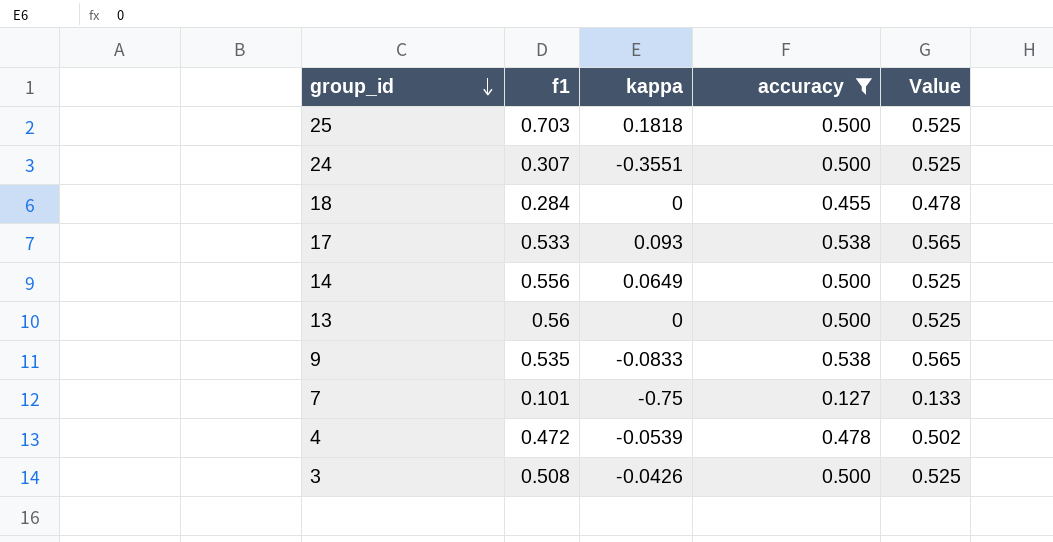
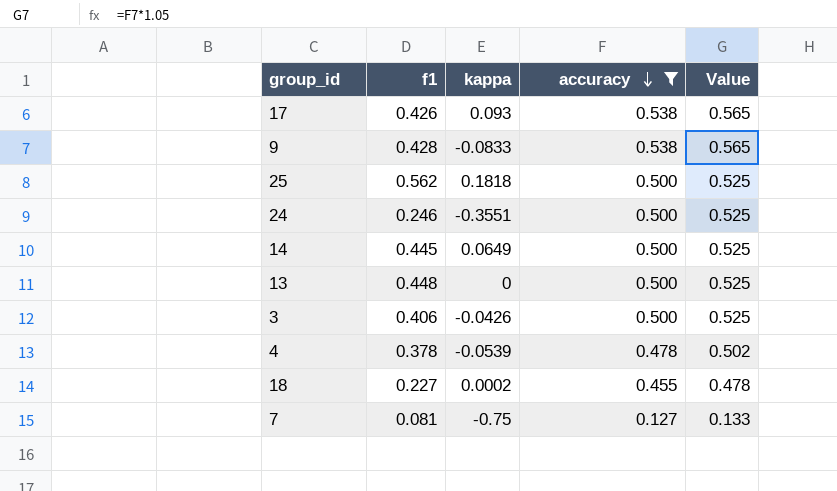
row order: group_id descending -> accuracy descending
17 | f1: 0.533 -> 0.426
9 | f1: 0.535 -> 0.428
25 | f1: 0.703 -> 0.562
24 | f1: 0.307 -> 0.246
14 | f1: 0.556 -> 0.445
13 | f1: 0.56 -> 0.448
3 | f1: 0.508 -> 0.406
4 | f1: 0.472 -> 0.378
18 | f1: 0.284 -> 0.227
18 | kappa: 0 -> 0.0002
7 | f1: 0.101 -> 0.081

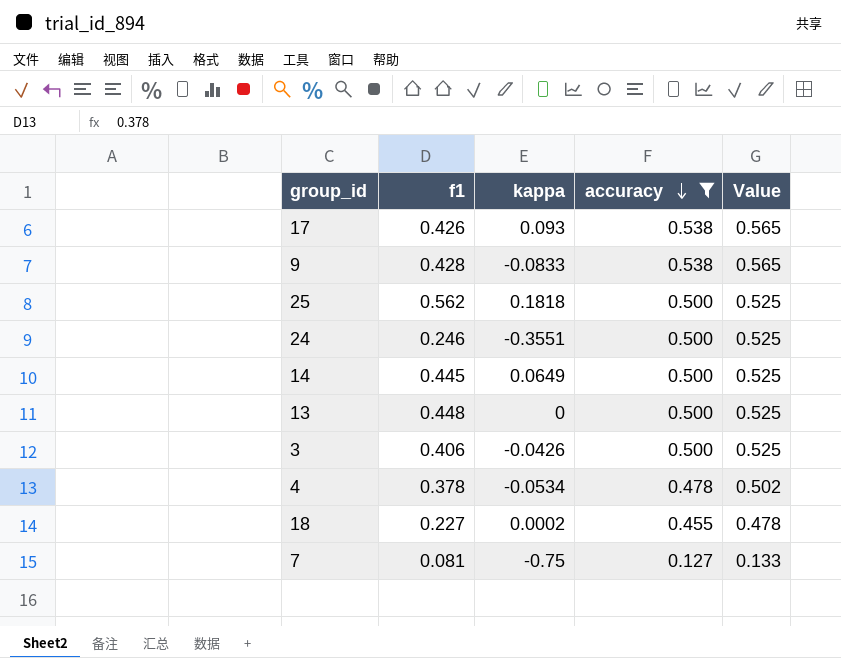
4 | kappa: -0.0539 -> -0.0534

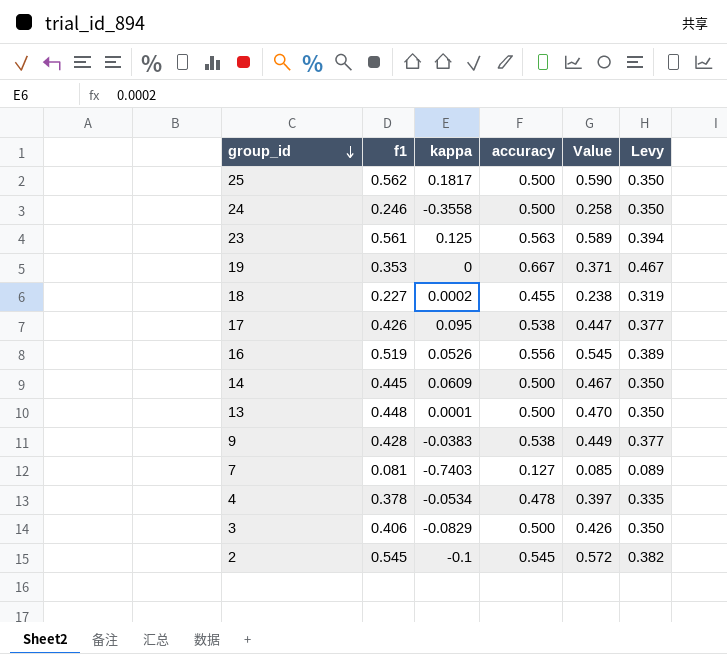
filter: accuracy <= 0.538 -> none
row order: accuracy descending -> group_id descending
column Value | formula: [accuracy] * 1.05 -> [f1] * 1.05
column Levy | formula: none -> [accuracy] * 0.7
25 | kappa: 0.1818 -> 0.1817
24 | kappa: -0.3551 -> -0.3558
17 | kappa: 0.093 -> 0.095
14 | kappa: 0.0649 -> 0.0609
13 | kappa: 0 -> 0.0001
9 | kappa: -0.0833 -> -0.0383
7 | kappa: -0.75 -> -0.7403
3 | kappa: -0.0426 -> -0.0829

